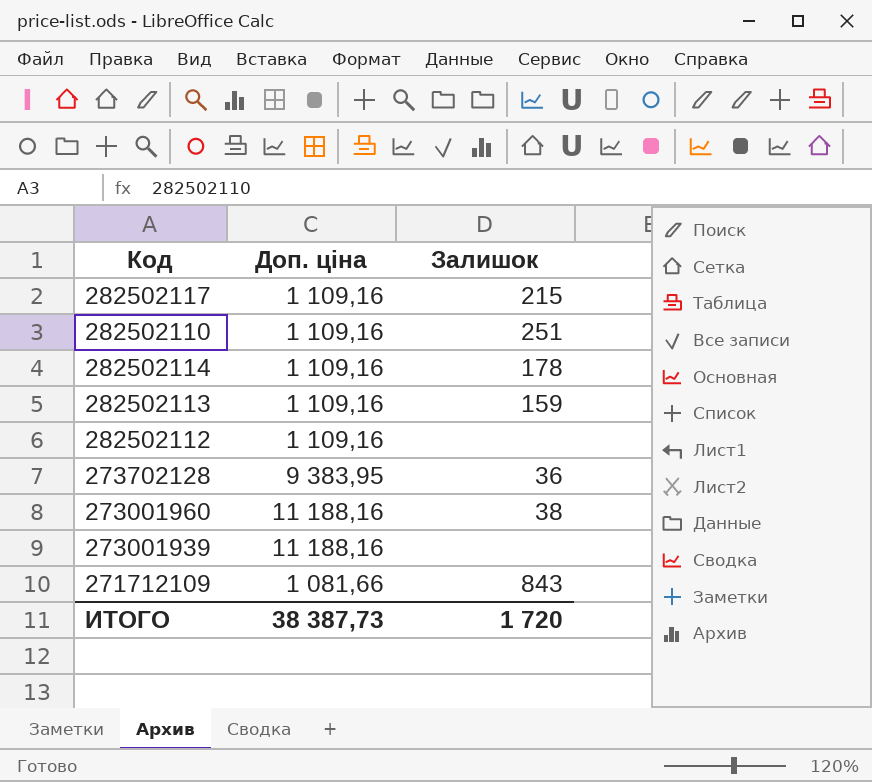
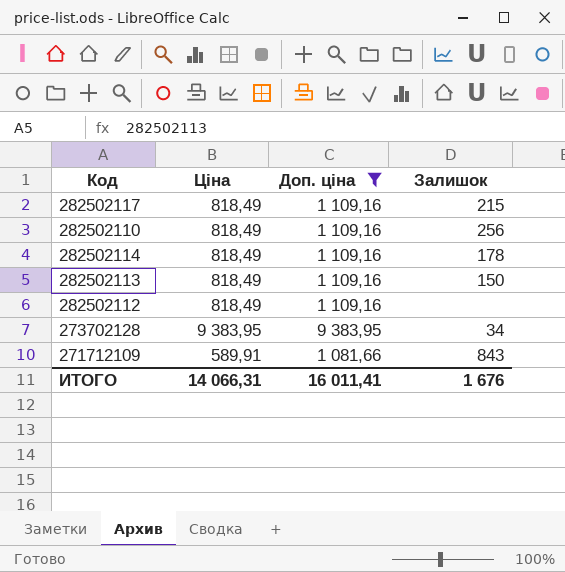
filter: none -> Доп. ціна != 11 188,16
column Ціна | position: none -> 2
282502110 | Залишок: 251 -> 256
282502113 | Залишок: 159 -> 150
273702128 | Залишок: 36 -> 34
ИТОГО | Доп. ціна: 38 387,73 -> 16 011,41
ИТОГО | Залишок: 1 720 -> 1 676

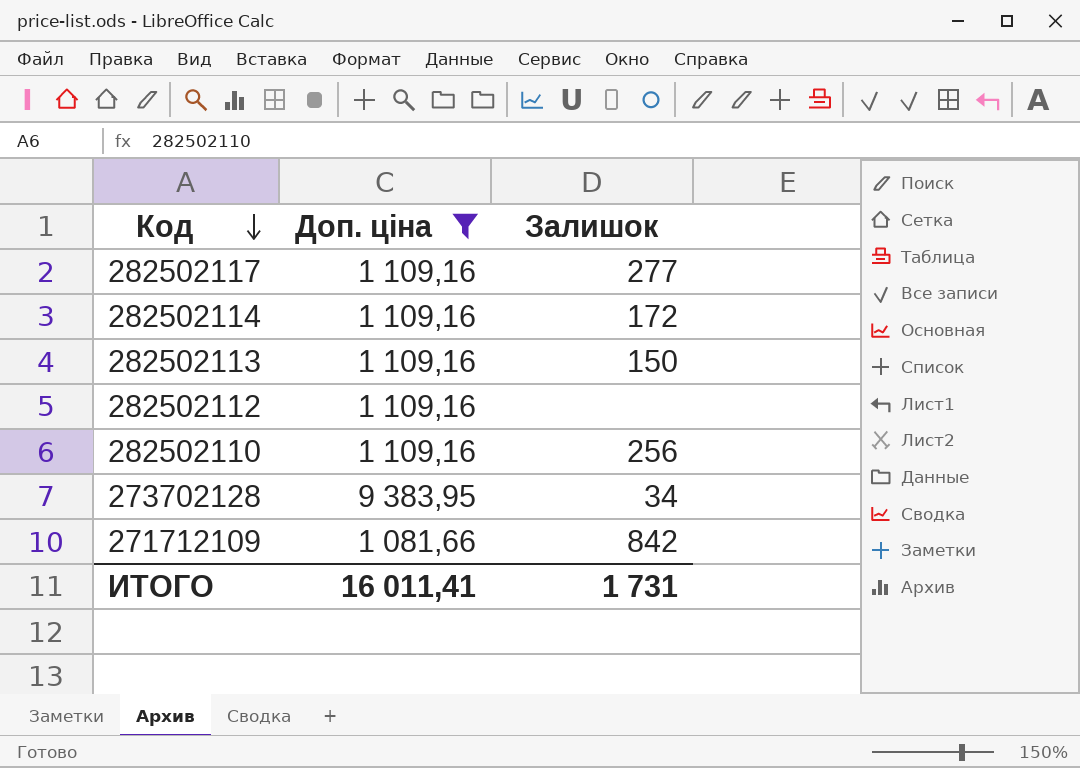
row order: none -> Код descending
column Ціна | position: 2 -> none
282502117 | Залишок: 215 -> 277
282502114 | Залишок: 178 -> 172
271712109 | Залишок: 843 -> 842
ИТОГО | Залишок: 1 676 -> 1 731

